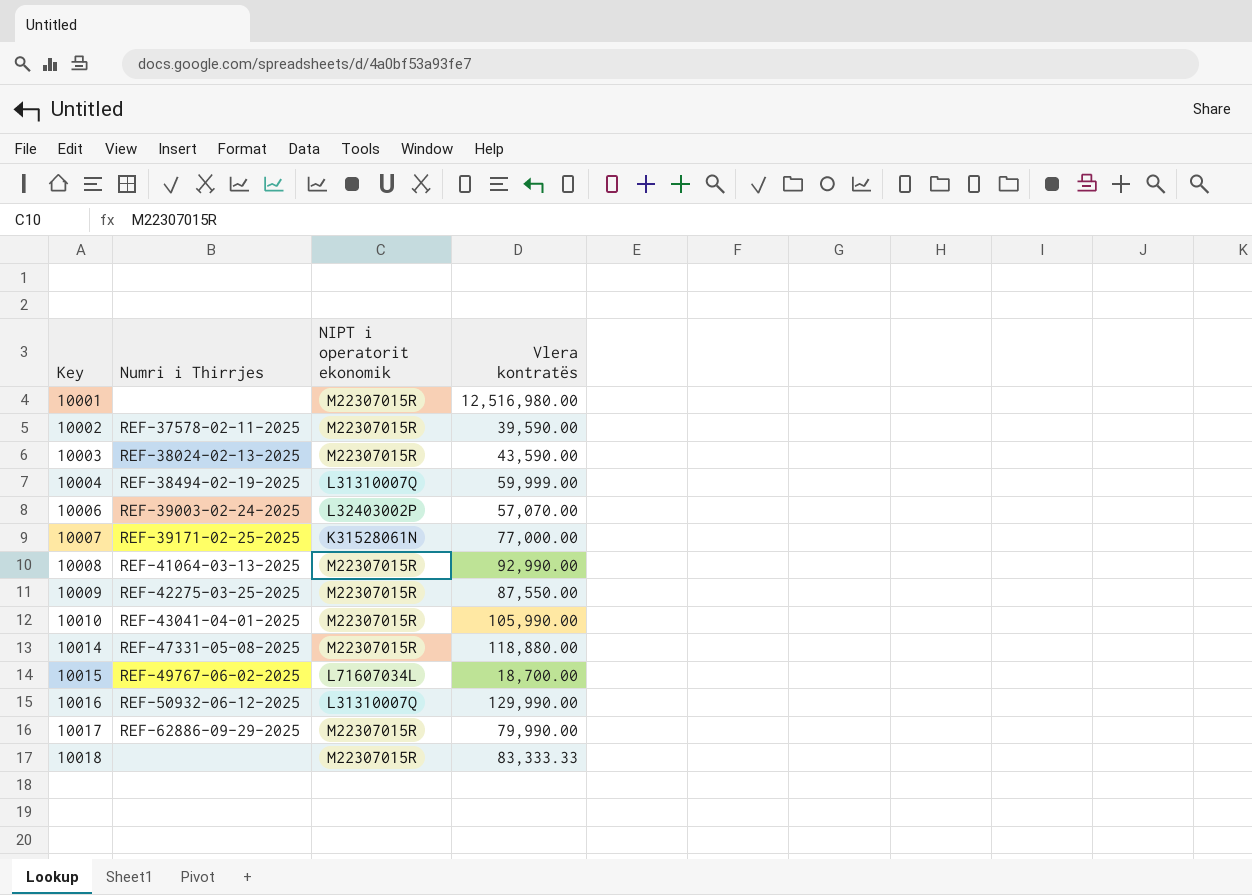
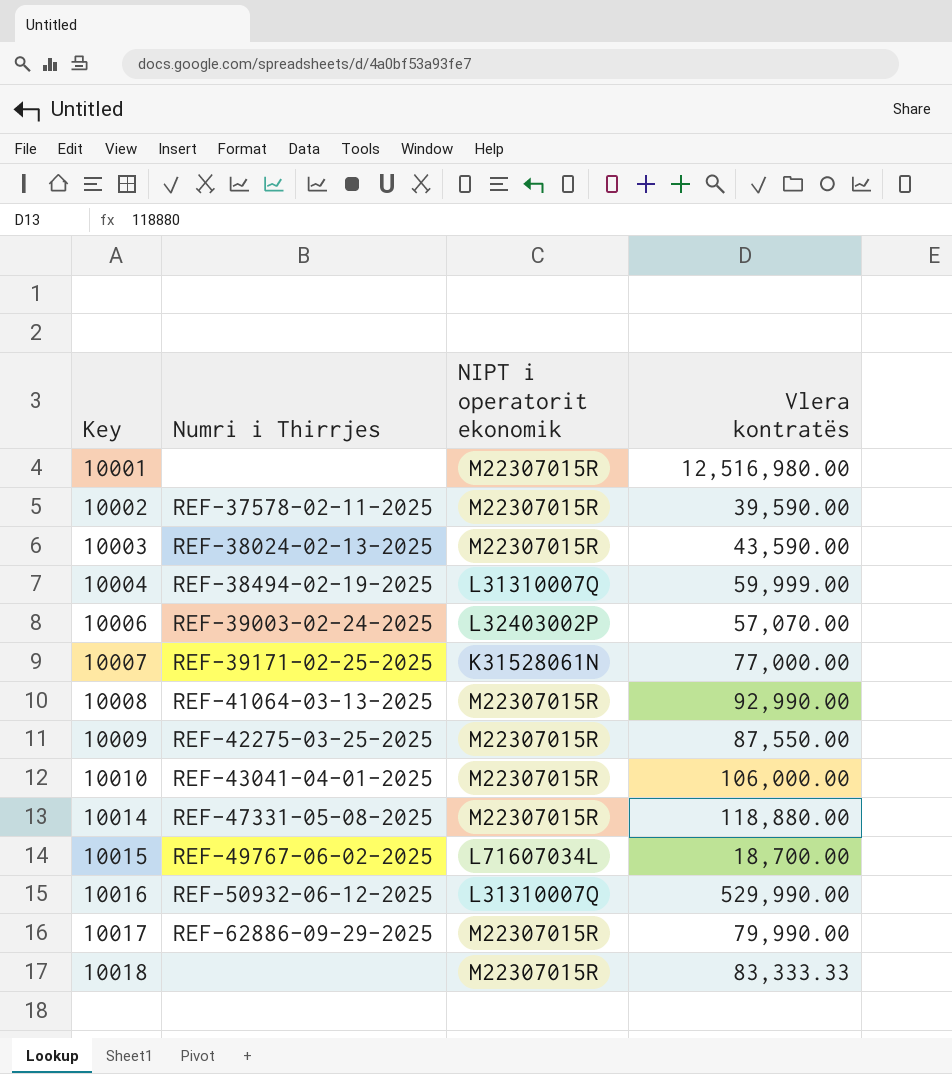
10010 | Vlera kontratës: 105,990.00 -> 106,000.00
10016 | Vlera kontratës: 129,990.00 -> 529,990.00

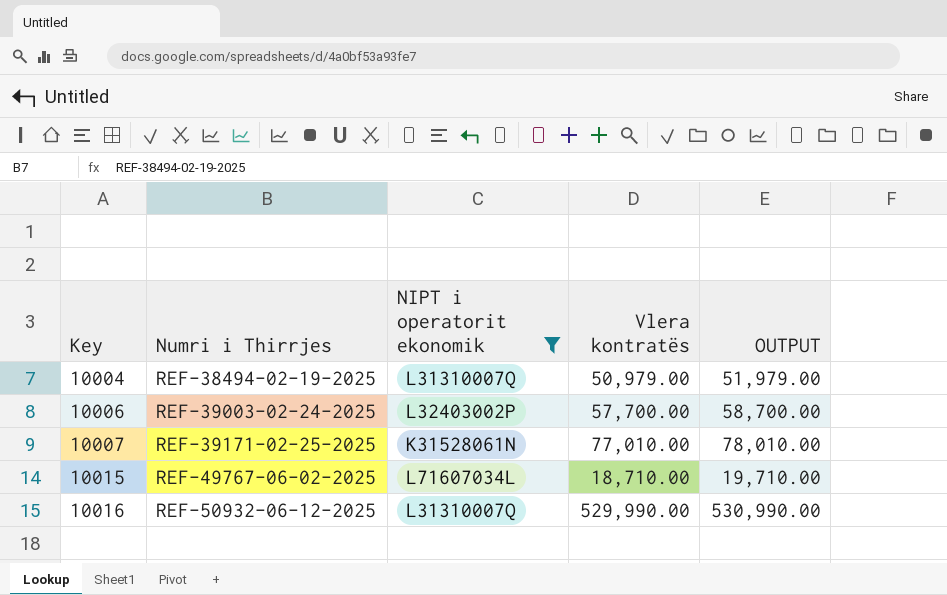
filter: none -> NIPT i operatorit ekonomik != M22307015R
column OUTPUT | formula: none -> [Vlera kontratës] + 1000
10004 | Vlera kontratës: 59,999.00 -> 50,979.00
10006 | Vlera kontratës: 57,070.00 -> 57,700.00
10007 | Vlera kontratës: 77,000.00 -> 77,010.00
10015 | Vlera kontratës: 18,700.00 -> 18,710.00

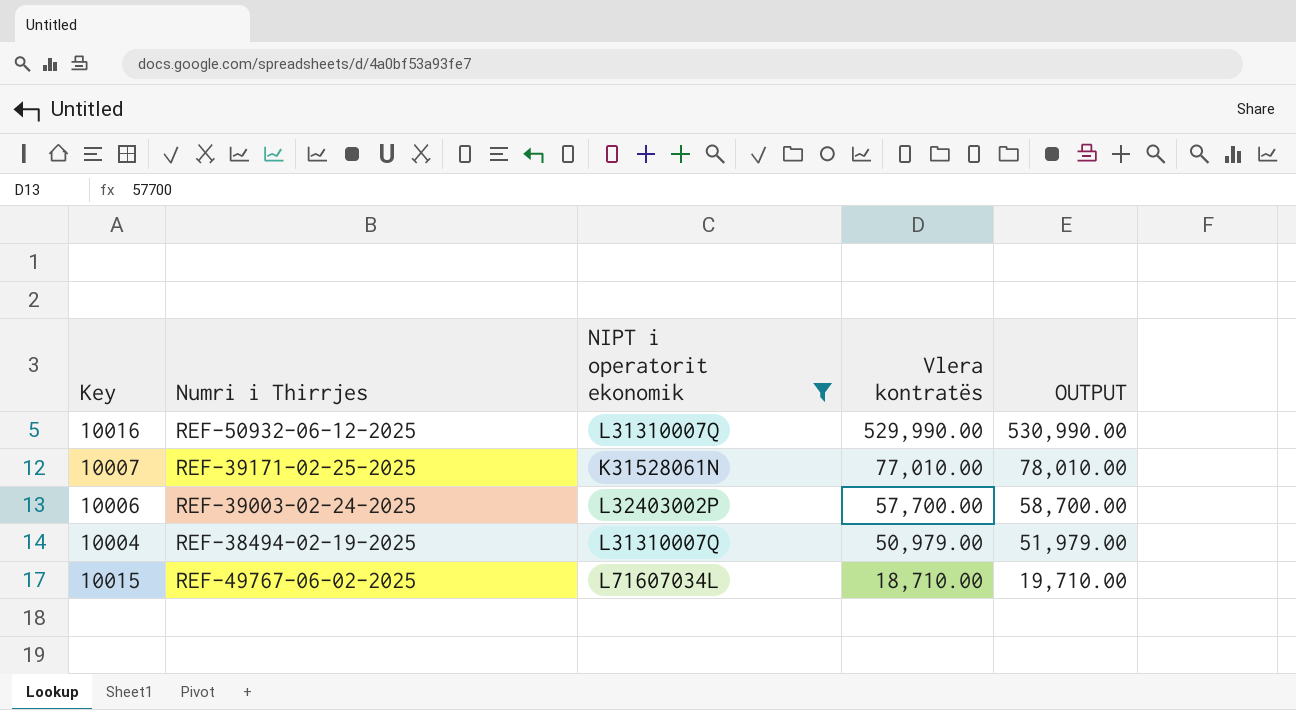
row order: Key ascending -> Vlera kontratës descending

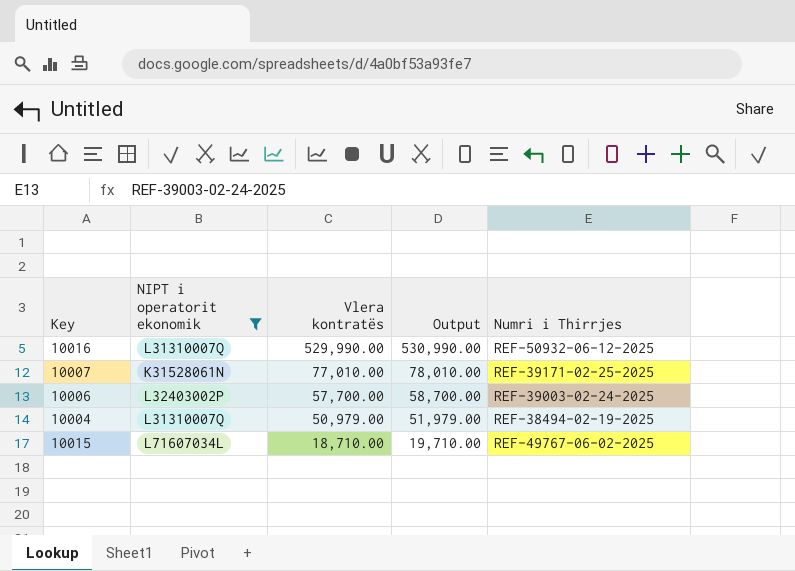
column name: OUTPUT -> Output
column Numri i Thirrjes | position: 2 -> 5

